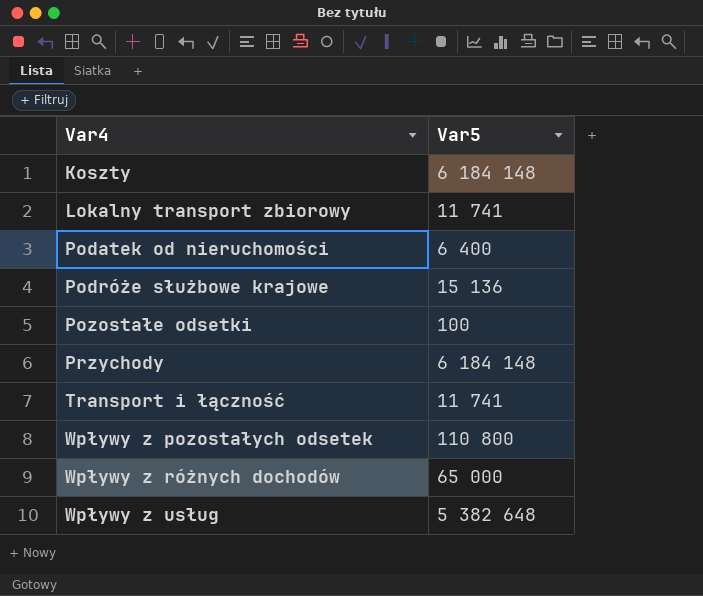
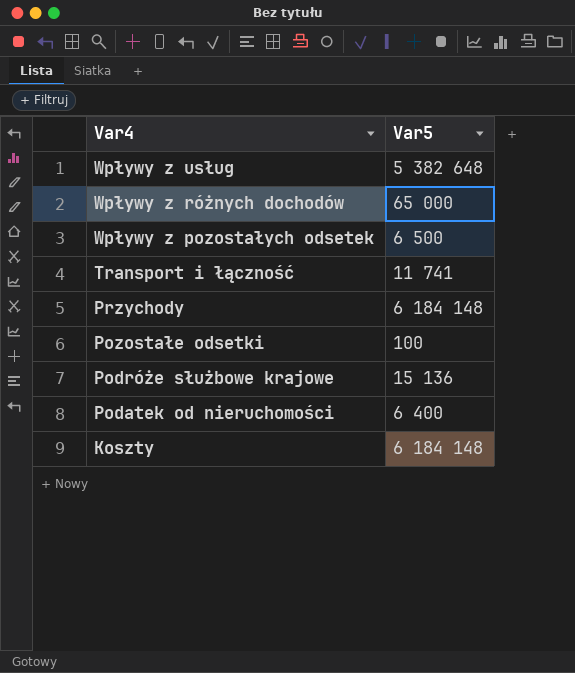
row order: Var4 ascending -> Var4 descending
row Lokalny transport zbiorowy: 11 741 -> none
Wpływy z pozostałych odsetek | Var5: 110 800 -> 6 500

